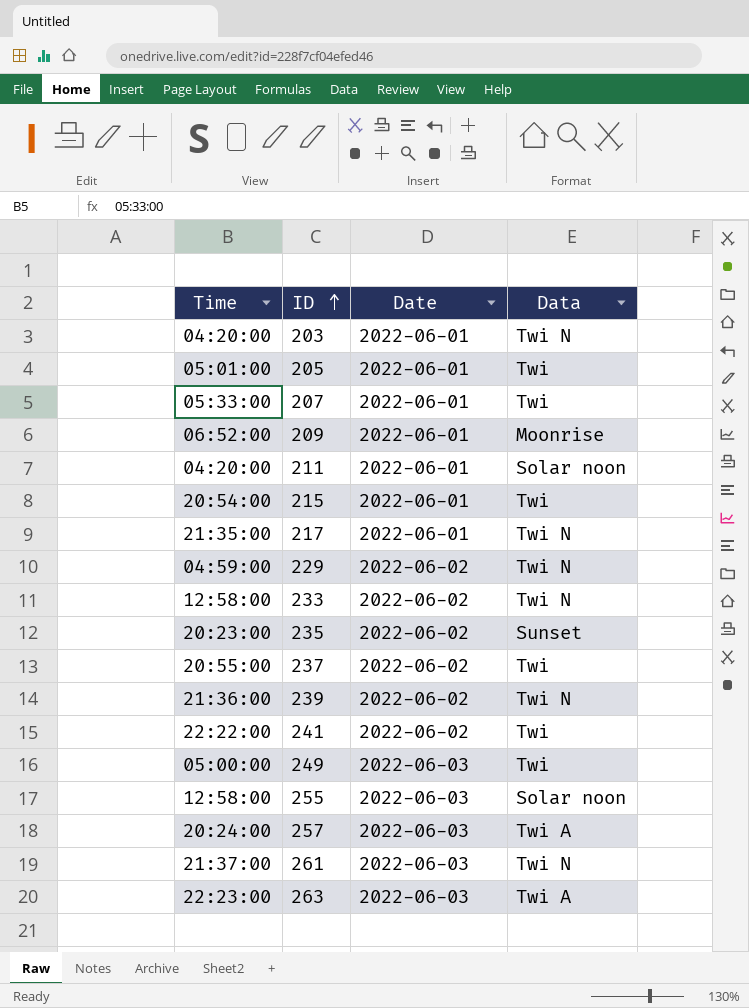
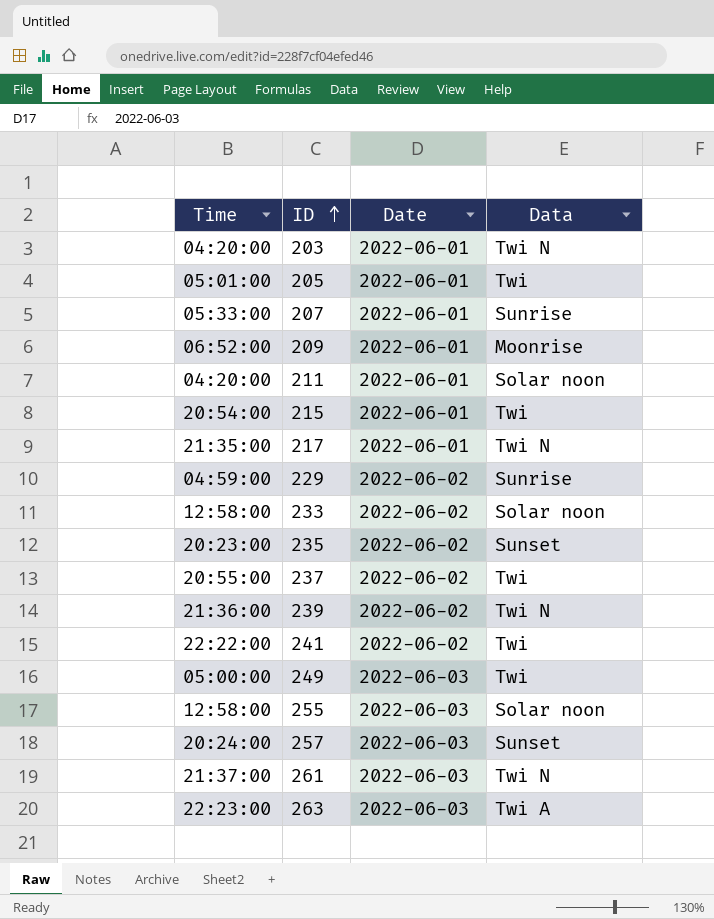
207 | Data: Twi -> Sunrise
229 | Data: Twi N -> Sunrise
233 | Data: Twi N -> Solar noon
257 | Data: Twi A -> Sunset

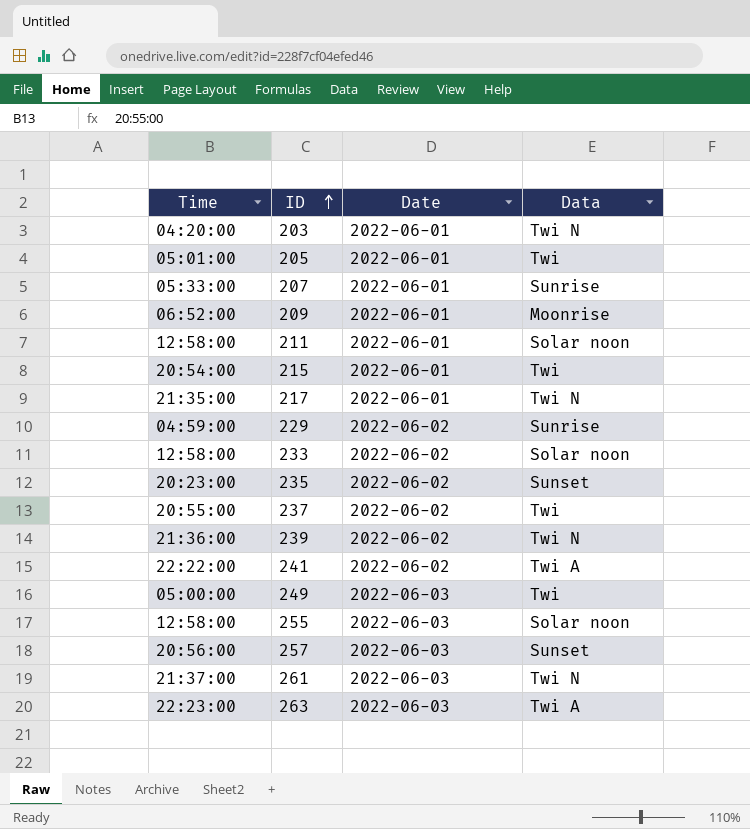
211 | Time: 04:20:00 -> 12:58:00
241 | Data: Twi -> Twi A
257 | Time: 20:24:00 -> 20:56:00

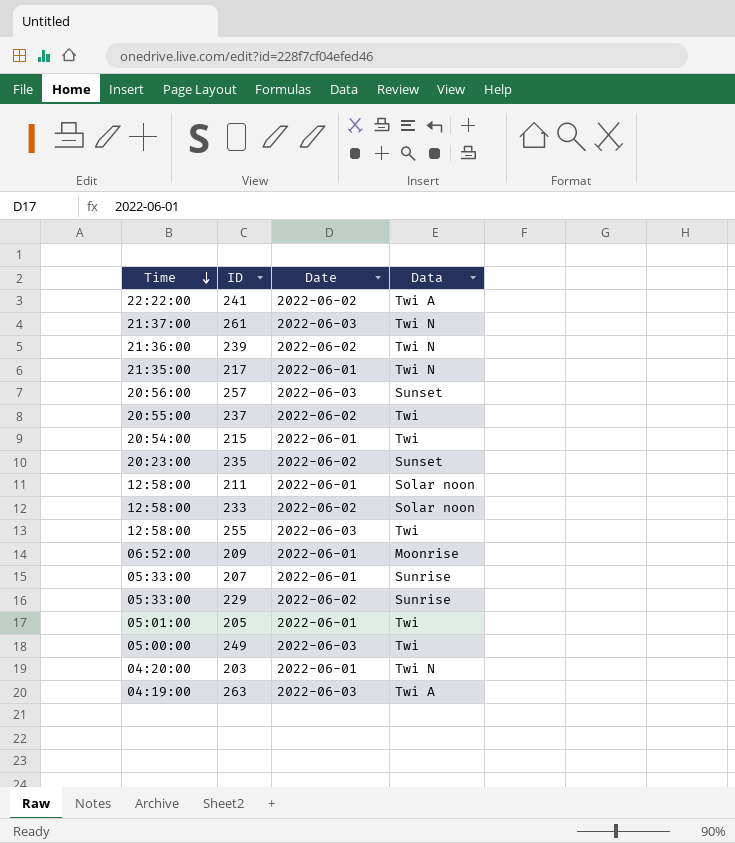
row order: ID ascending -> Time descending
255 | Data: Solar noon -> Twi
229 | Time: 04:59:00 -> 05:33:00
263 | Time: 22:23:00 -> 04:19:00

